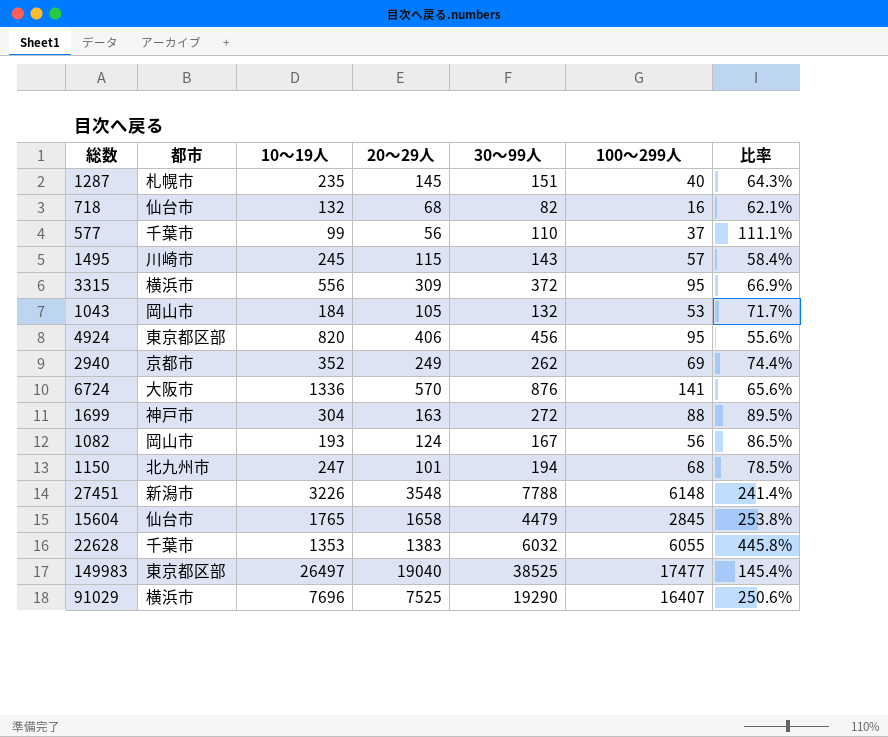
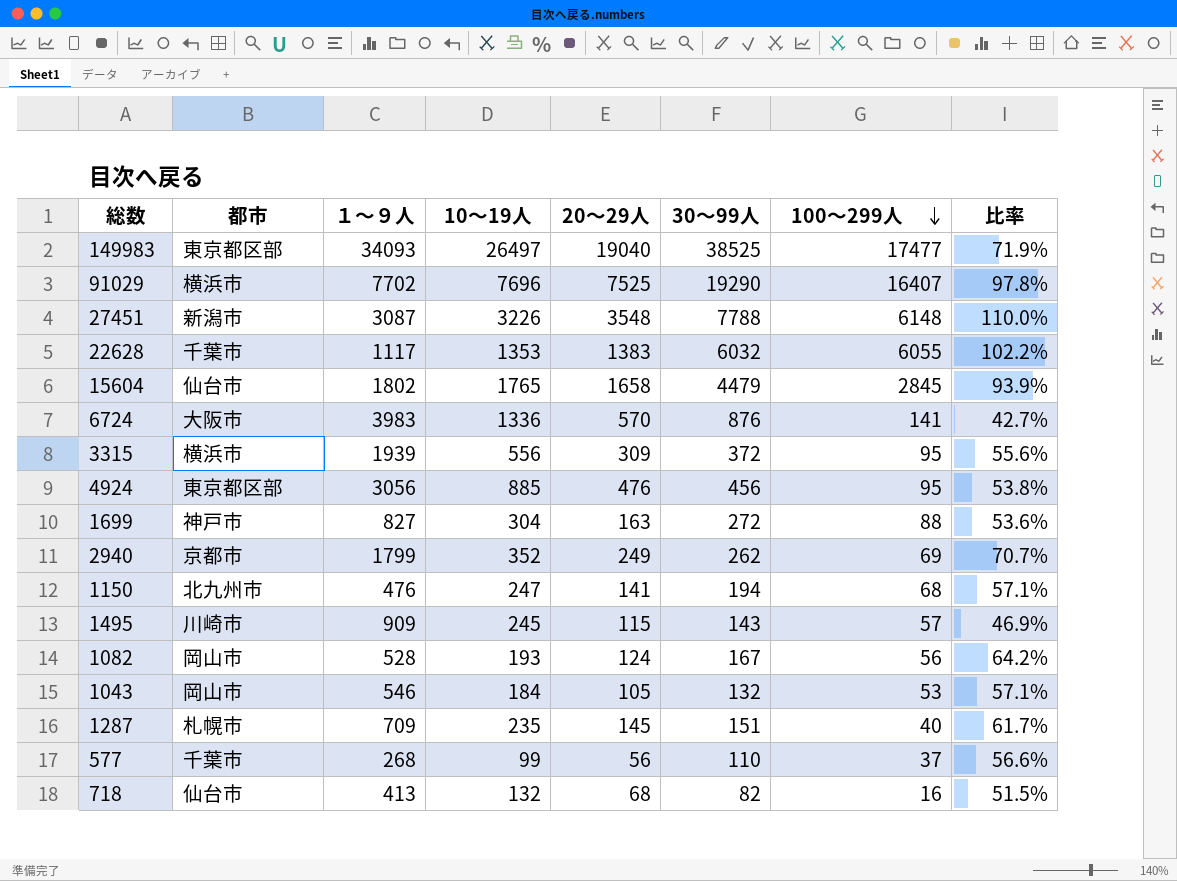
row order: none -> 100～299人 descending
column １～９人 | position: none -> 3
column 比率 | formula: [30～99人] / [10～19人] -> [20～29人] / [10～19人]
4924 | 10～19人: 820 -> 885
4924 | 20～29人: 406 -> 476
1150 | 20～29人: 101 -> 141

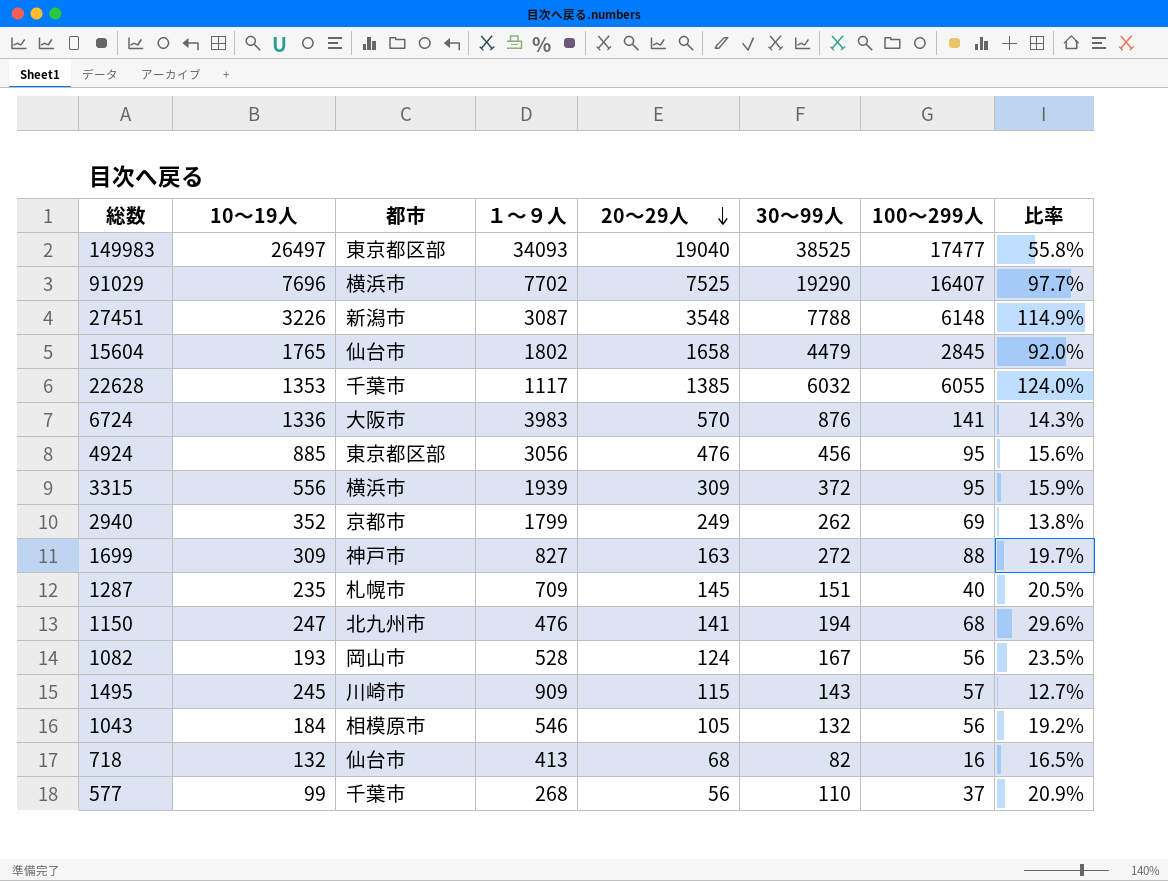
row order: 100～299人 descending -> 20～29人 descending
column 10～19人 | position: 4 -> 2
column 比率 | formula: [20～29人] / [10～19人] -> [20～29人] / [１～９人]
22628 | 20～29人: 1383 -> 1385
1699 | 10～19人: 304 -> 309
1043 | 都市: 岡山市 -> 相模原市
1043 | 100～299人: 53 -> 56

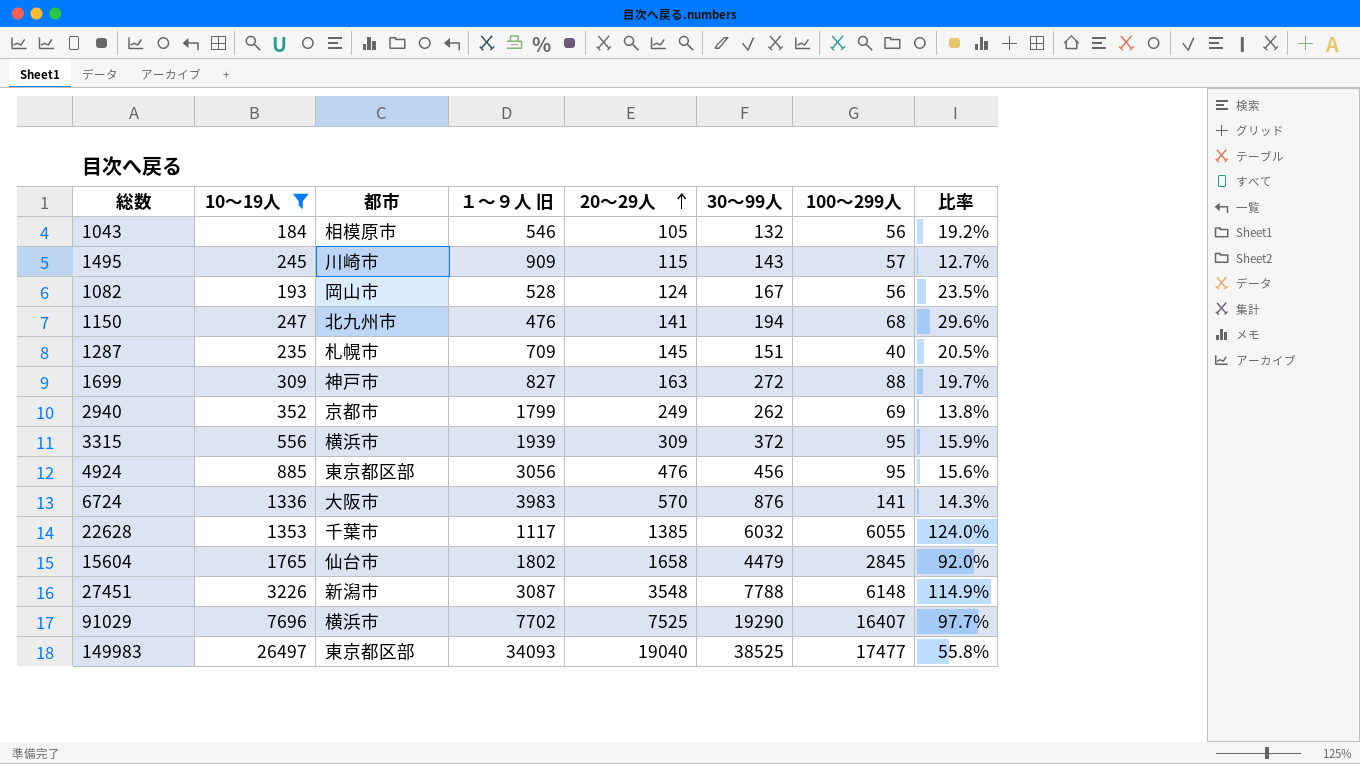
filter: none -> 10～19人 >= 184
row order: 20～29人 descending -> 20～29人 ascending
column name: １～９人 -> １～９人 旧

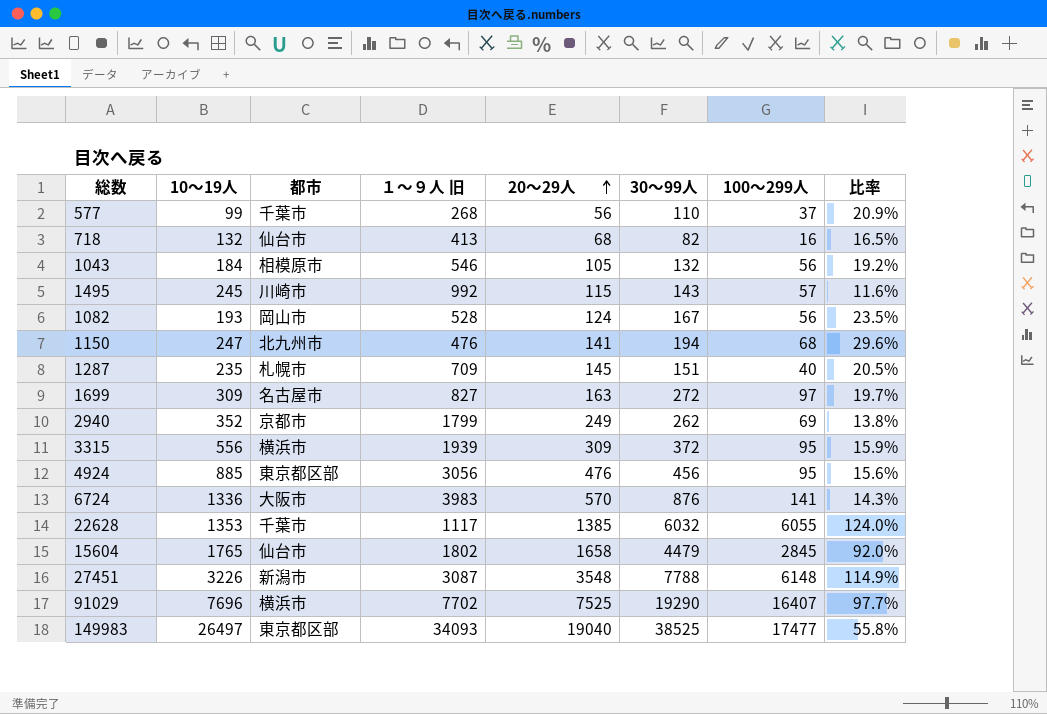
filter: 10～19人 >= 184 -> none
1495 | １～９人 旧: 909 -> 992
1495 | 比率: 12.7% -> 11.6%
1699 | 都市: 神戸市 -> 名古屋市
1699 | 100～299人: 88 -> 97

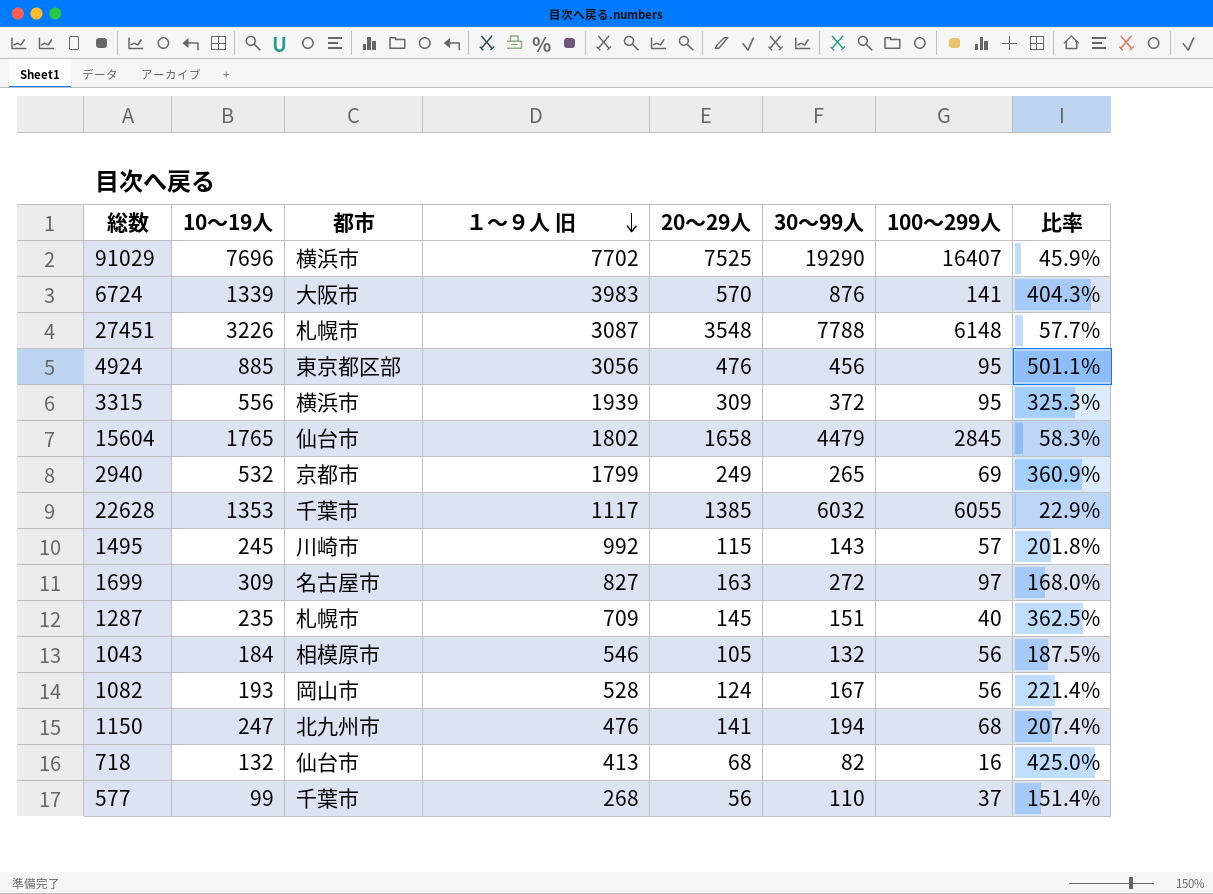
row order: 20～29人 ascending -> １～９人 旧 descending
column 比率 | formula: [20～29人] / [１～９人 旧] -> [20～29人] / [100～299人]
row 149983: 26497 | 東京都区部 | 34093 | 19040 | 38525 | 17477 | 55.8% -> none
6724 | 10～19人: 1336 -> 1339
27451 | 都市: 新潟市 -> 札幌市
2940 | 10～19人: 352 -> 532
2940 | 30～99人: 262 -> 265

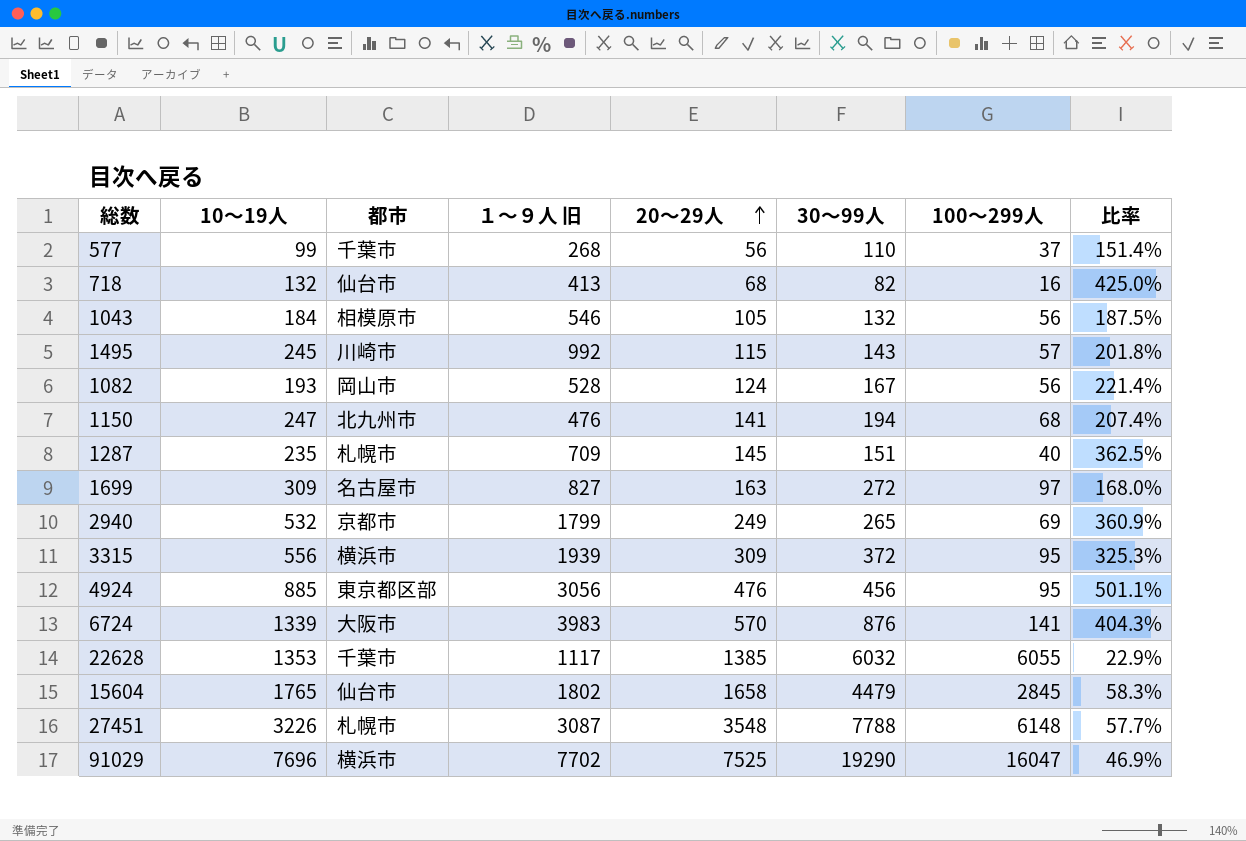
row order: １～９人 旧 descending -> 20～29人 ascending
91029 | 100～299人: 16407 -> 16047
91029 | 比率: 45.9% -> 46.9%

